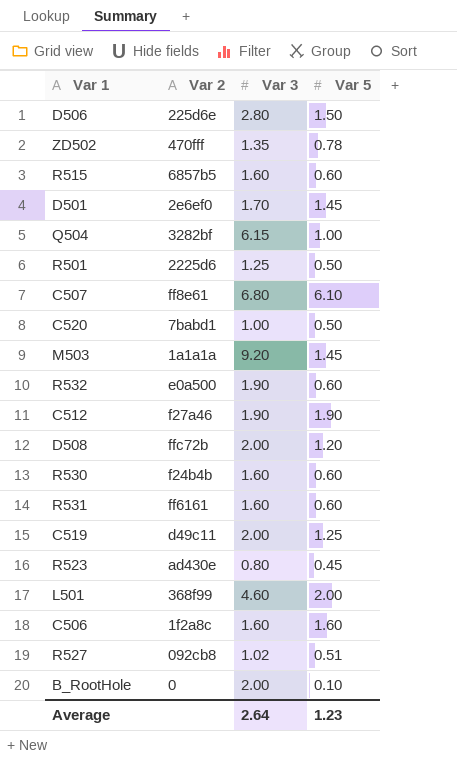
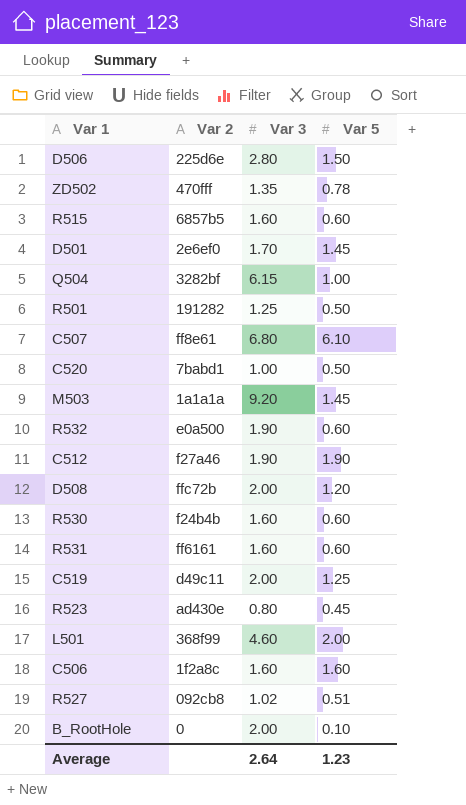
R501 | Var 2: 2225d6 -> 191282

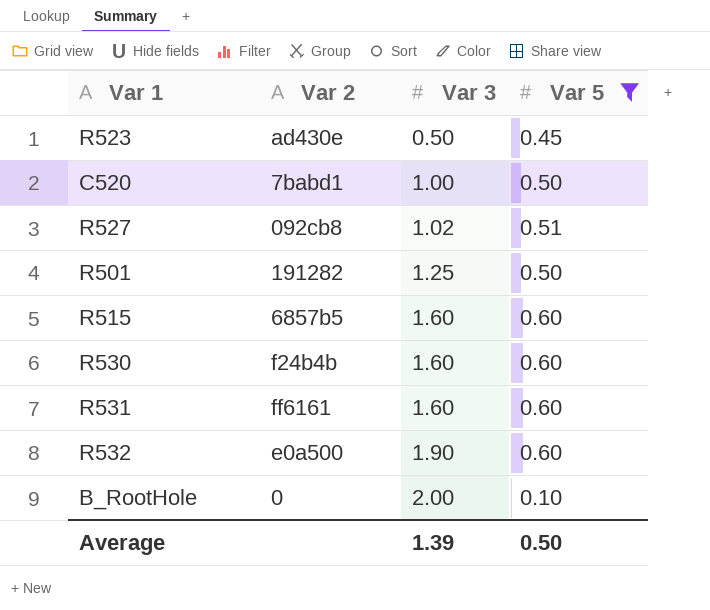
filter: none -> Var 5 <= 0.60
row order: none -> Var 3 ascending
R523 | Var 3: 0.80 -> 0.50
Average | Var 3: 2.64 -> 1.39
Average | Var 5: 1.23 -> 0.50

